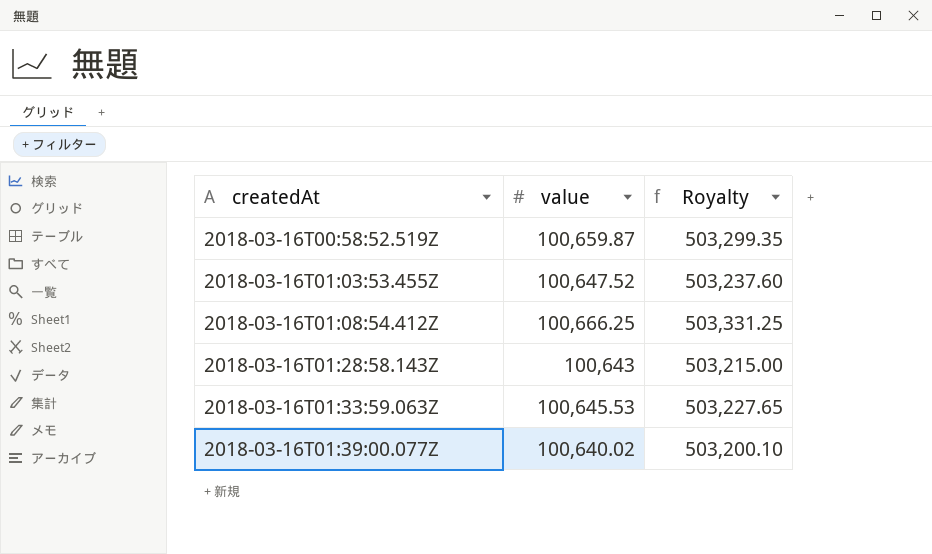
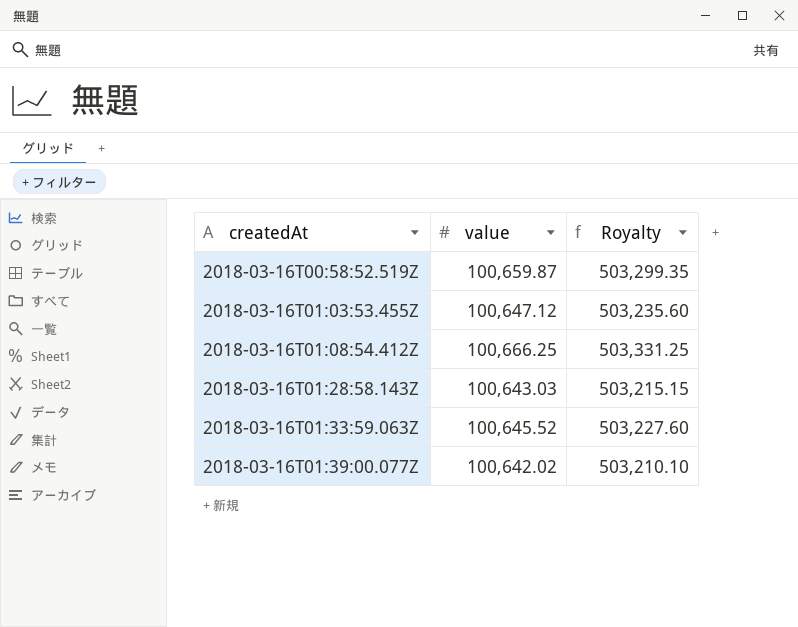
2018-03-16T01:03:53.455Z | value: 100,647.52 -> 100,647.12
2018-03-16T01:03:53.455Z | Royalty: 503,237.60 -> 503,235.60
2018-03-16T01:28:58.143Z | value: 100,643 -> 100,643.03
2018-03-16T01:28:58.143Z | Royalty: 503,215.00 -> 503,215.15
2018-03-16T01:33:59.063Z | value: 100,645.53 -> 100,645.52
2018-03-16T01:33:59.063Z | Royalty: 503,227.65 -> 503,227.60
2018-03-16T01:39:00.077Z | value: 100,640.02 -> 100,642.02
2018-03-16T01:39:00.077Z | Royalty: 503,200.10 -> 503,210.10

